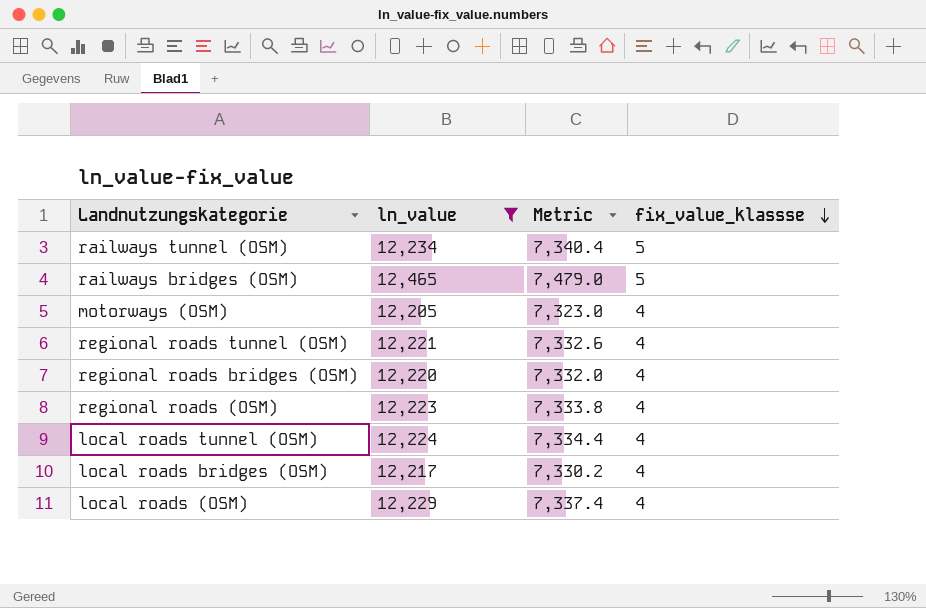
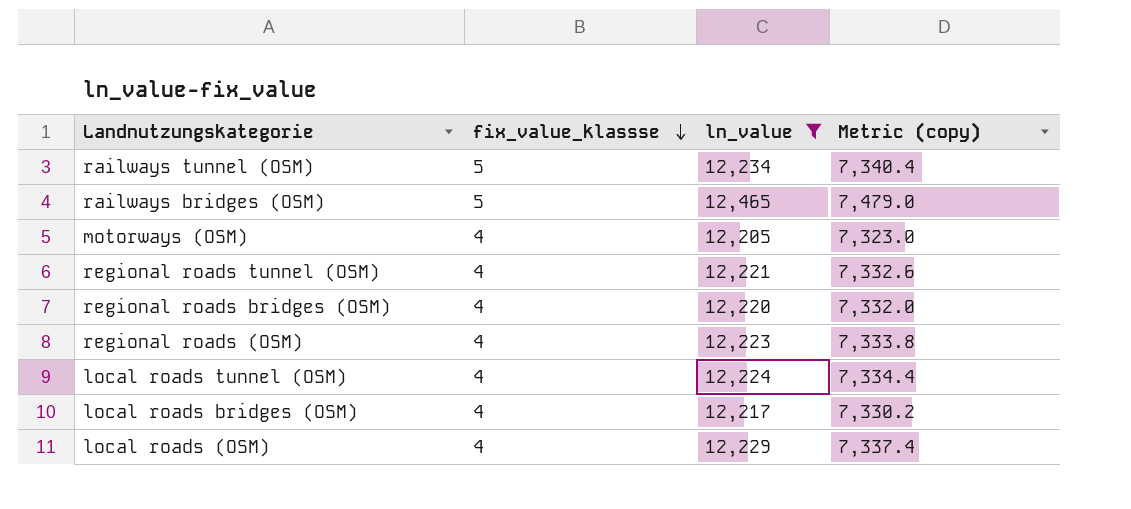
column fix_value_klassse | position: 4 -> 2
column name: Metric -> Metric (copy)

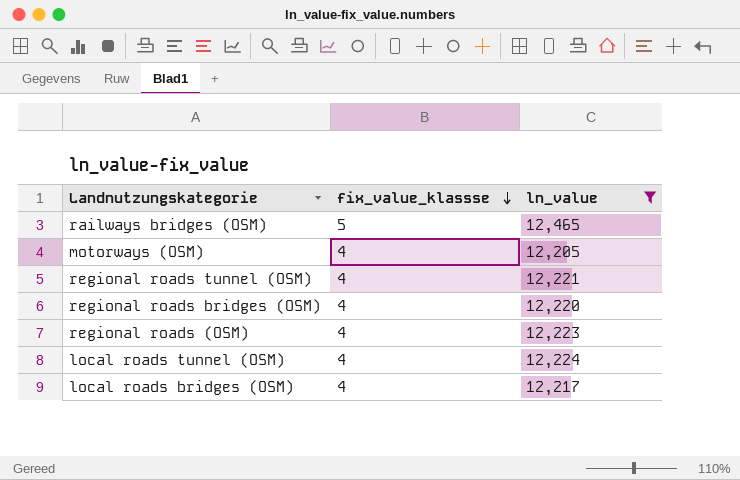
column Metric (copy) | formula: [ln_value] * 0.6 -> none
row railways tunnel (OSM): 5 | 12,234 | 7,340.4 -> none
row local roads (OSM): 4 | 12,229 | 7,337.4 -> none

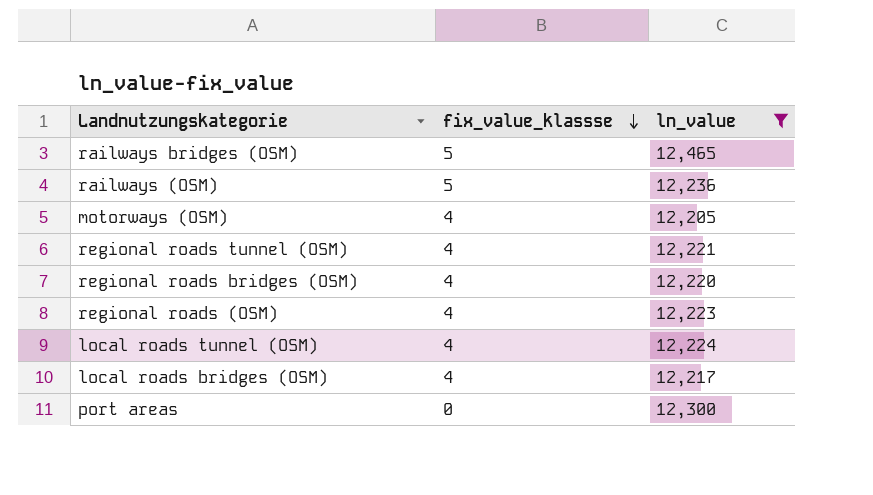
row railways (OSM): none -> 5 | 12,236
row port areas: none -> 0 | 12,300

